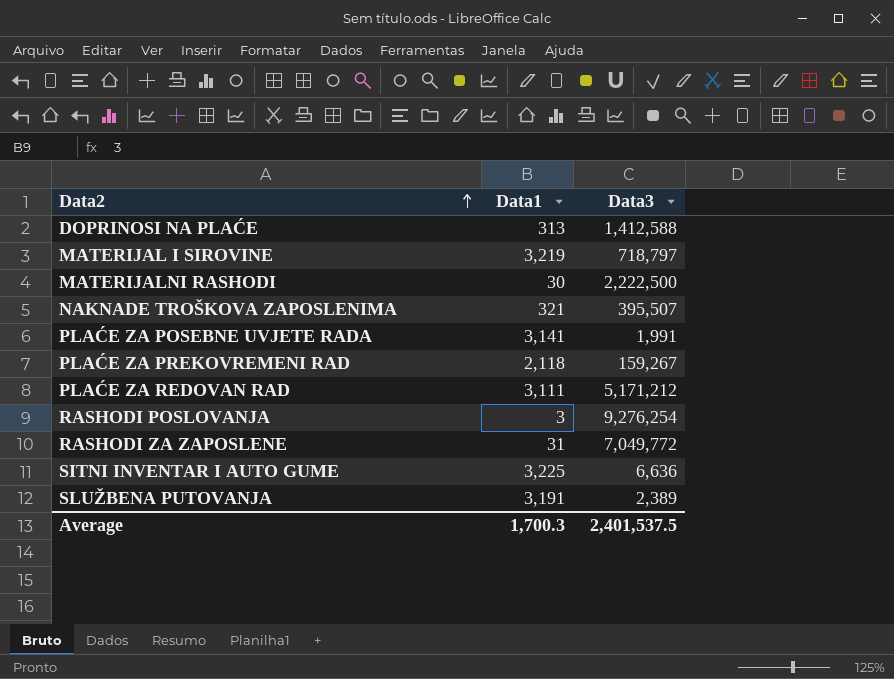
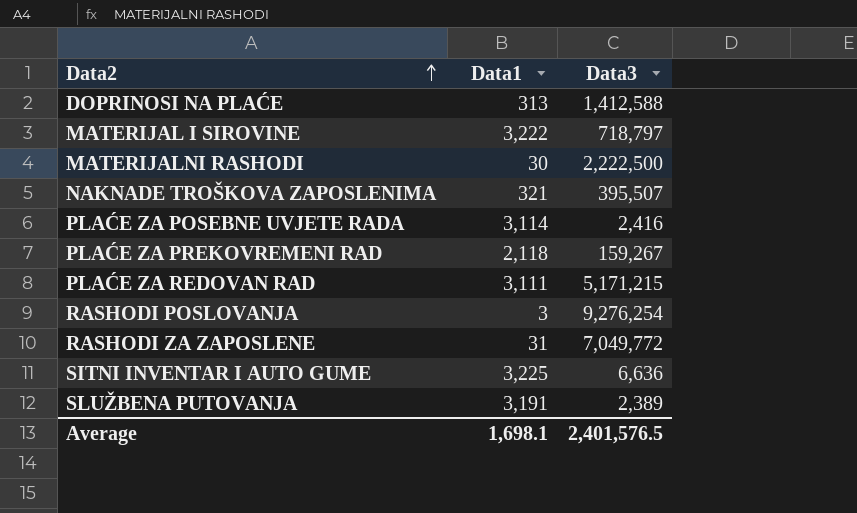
MATERIJAL I SIROVINE | Data1: 3,219 -> 3,222
PLAĆE ZA POSEBNE UVJETE RADA | Data1: 3,141 -> 3,114
PLAĆE ZA POSEBNE UVJETE RADA | Data3: 1,991 -> 2,416
PLAĆE ZA REDOVAN RAD | Data3: 5,171,212 -> 5,171,215
Average | Data1: 1,700.3 -> 1,698.1
Average | Data3: 2,401,537.5 -> 2,401,576.5

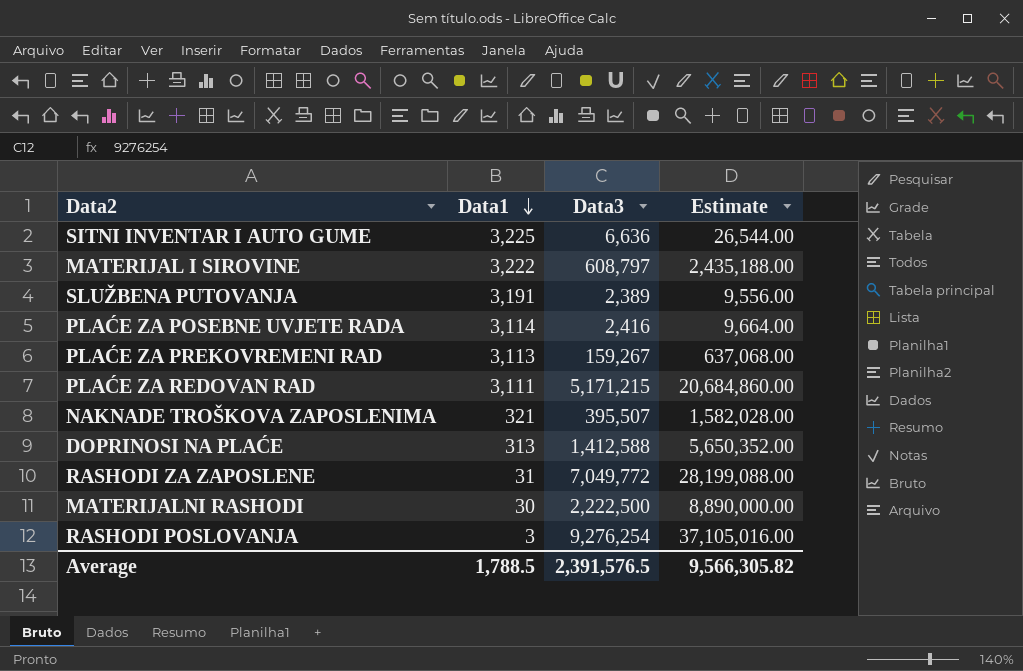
row order: Data2 ascending -> Data1 descending
column Estimate | formula: none -> [Data3] * 4
MATERIJAL I SIROVINE | Data3: 718,797 -> 608,797
PLAĆE ZA PREKOVREMENI RAD | Data1: 2,118 -> 3,113
Average | Data1: 1,698.1 -> 1,788.5
Average | Data3: 2,401,576.5 -> 2,391,576.5

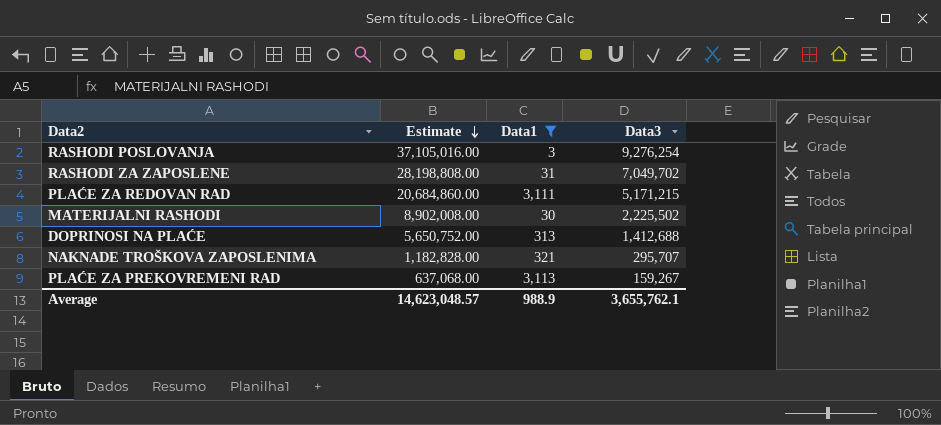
filter: none -> Data1 <= 3,113
row order: Data1 descending -> Estimate descending
column Estimate | position: 4 -> 2
RASHODI ZA ZAPOSLENE | Estimate: 28,199,088.00 -> 28,198,808.00
RASHODI ZA ZAPOSLENE | Data3: 7,049,772 -> 7,049,702
MATERIJALNI RASHODI | Estimate: 8,890,000.00 -> 8,902,008.00
MATERIJALNI RASHODI | Data3: 2,222,500 -> 2,225,502
DOPRINOSI NA PLAĆE | Estimate: 5,650,352.00 -> 5,650,752.00
DOPRINOSI NA PLAĆE | Data3: 1,412,588 -> 1,412,688
NAKNADE TROŠKOVA ZAPOSLENIMA | Estimate: 1,582,028.00 -> 1,182,828.00
NAKNADE TROŠKOVA ZAPOSLENIMA | Data3: 395,507 -> 295,707
Average | Estimate: 9,566,305.82 -> 14,623,048.57
Average | Data1: 1,788.5 -> 988.9
Average | Data3: 2,391,576.5 -> 3,655,762.1

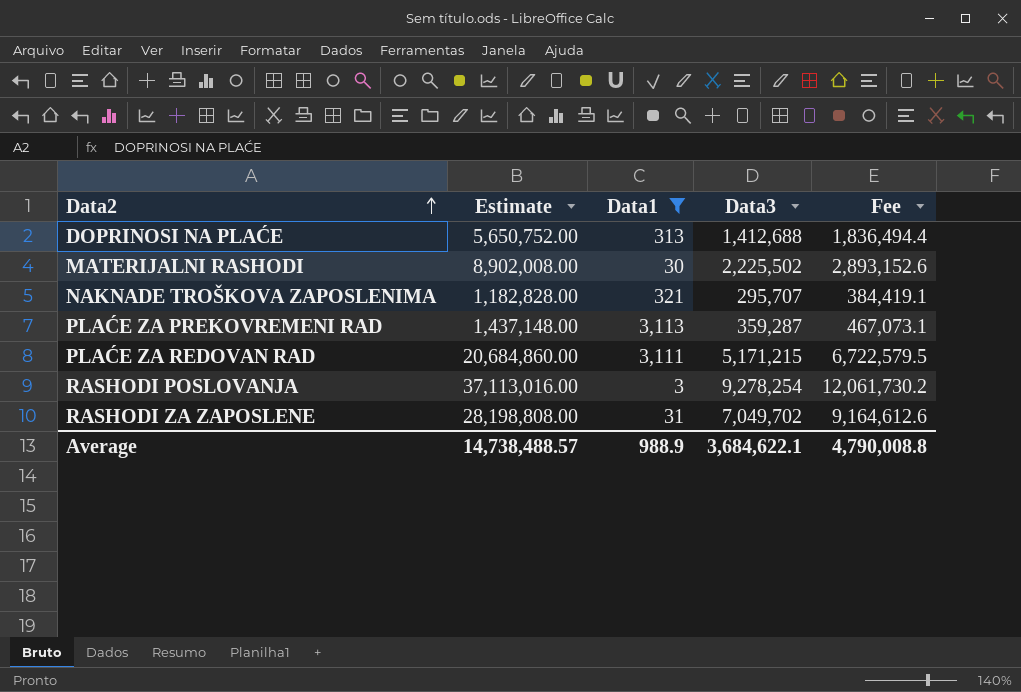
row order: Estimate descending -> Data2 ascending
column Fee | formula: none -> [Data3] * 1.3
PLAĆE ZA PREKOVREMENI RAD | Estimate: 637,068.00 -> 1,437,148.00
PLAĆE ZA PREKOVREMENI RAD | Data3: 159,267 -> 359,287
RASHODI POSLOVANJA | Estimate: 37,105,016.00 -> 37,113,016.00
RASHODI POSLOVANJA | Data3: 9,276,254 -> 9,278,254
Average | Estimate: 14,623,048.57 -> 14,738,488.57
Average | Data3: 3,655,762.1 -> 3,684,622.1

